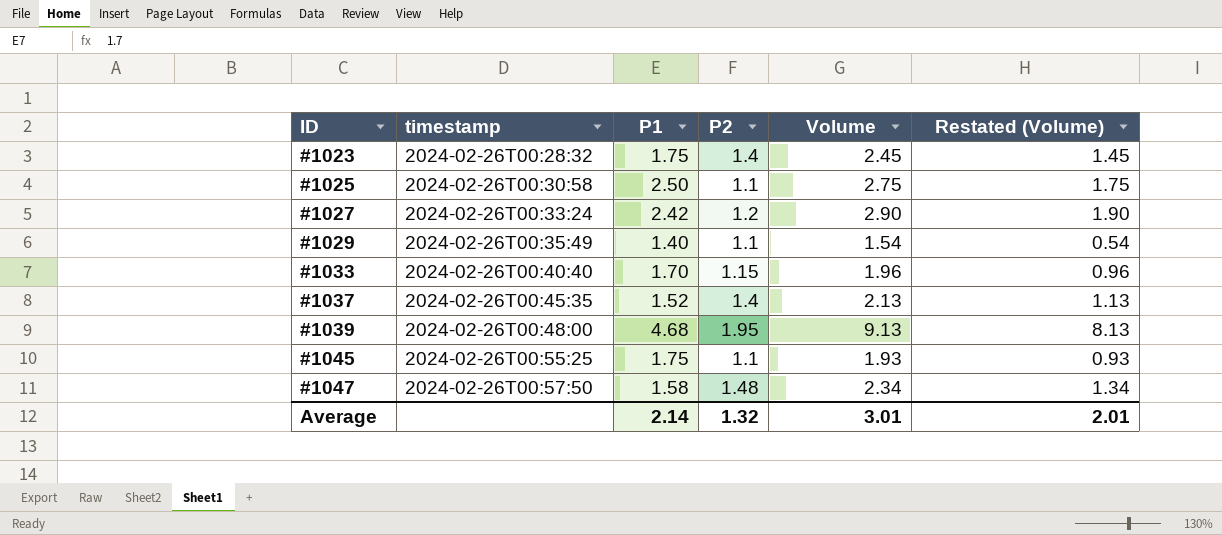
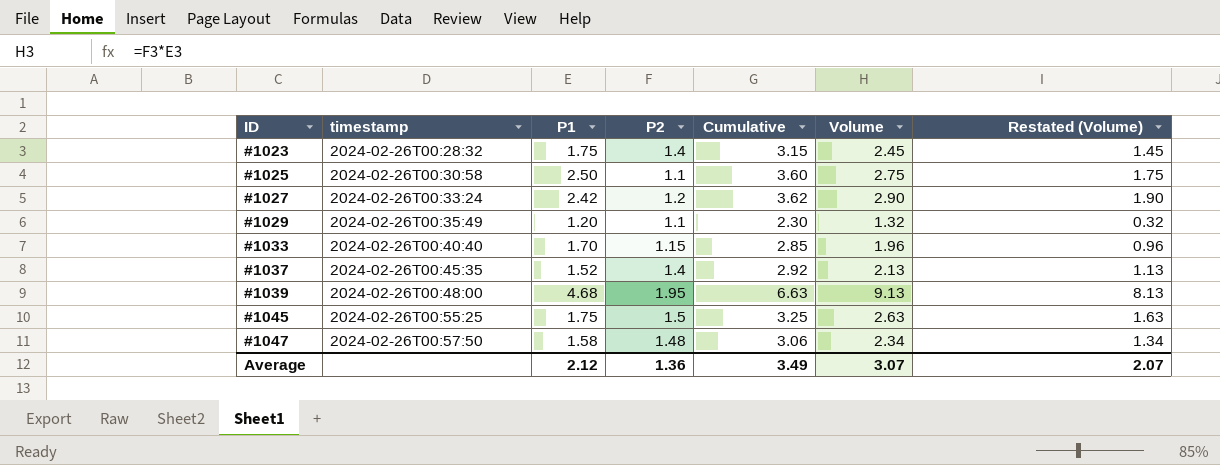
column Cumulative | formula: none -> [P1] + [P2]
#1029 | P1: 1.40 -> 1.20
#1029 | Volume: 1.54 -> 1.32
#1029 | Restated (Volume): 0.54 -> 0.32
#1045 | P2: 1.1 -> 1.5
#1045 | Volume: 1.93 -> 2.63
#1045 | Restated (Volume): 0.93 -> 1.63
Average | P1: 2.14 -> 2.12
Average | P2: 1.32 -> 1.36
Average | Volume: 3.01 -> 3.07
Average | Restated (Volume): 2.01 -> 2.07

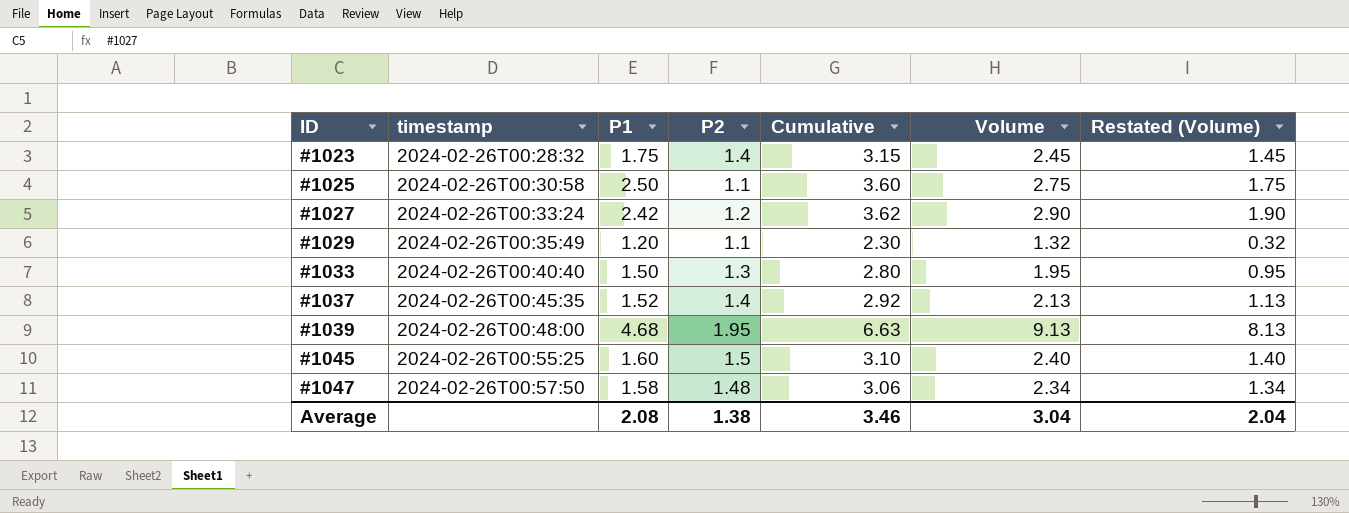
#1033 | P1: 1.70 -> 1.50
#1033 | P2: 1.15 -> 1.3
#1033 | Cumulative: 2.85 -> 2.80
#1033 | Volume: 1.96 -> 1.95
#1033 | Restated (Volume): 0.96 -> 0.95
#1045 | P1: 1.75 -> 1.60
#1045 | Cumulative: 3.25 -> 3.10
#1045 | Volume: 2.63 -> 2.40
#1045 | Restated (Volume): 1.63 -> 1.40
Average | P1: 2.12 -> 2.08
Average | P2: 1.36 -> 1.38
Average | Cumulative: 3.49 -> 3.46
Average | Volume: 3.07 -> 3.04
Average | Restated (Volume): 2.07 -> 2.04

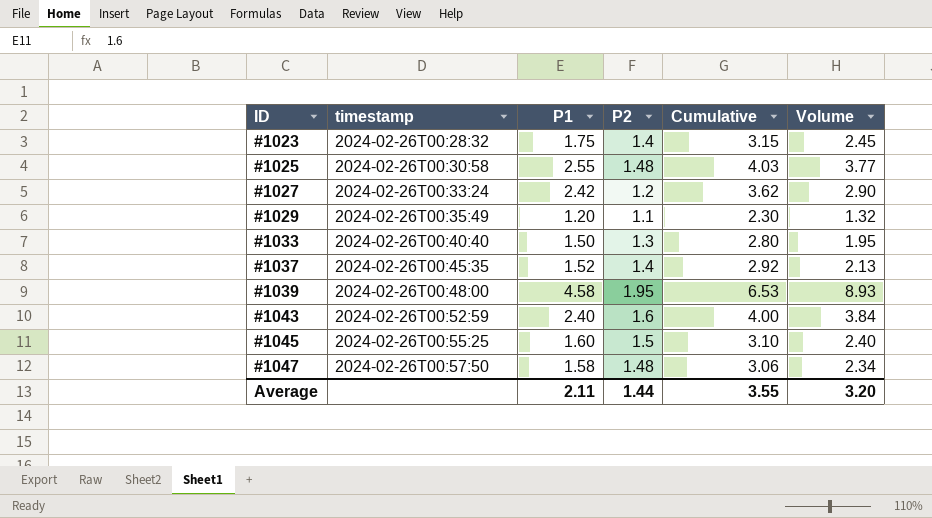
column Restated (Volume) | formula: [Volume] - 1 -> none
#1025 | P1: 2.50 -> 2.55
#1025 | P2: 1.1 -> 1.48
#1025 | Cumulative: 3.60 -> 4.03
#1025 | Volume: 2.75 -> 3.77
#1039 | P1: 4.68 -> 4.58
#1039 | Cumulative: 6.63 -> 6.53
#1039 | Volume: 9.13 -> 8.93
row #1043: none -> 2024-02-26T00:52:59 | 2.40 | 1.6 | 4.00 | 3.84
Average | P1: 2.08 -> 2.11
Average | P2: 1.38 -> 1.44
Average | Cumulative: 3.46 -> 3.55
Average | Volume: 3.04 -> 3.20

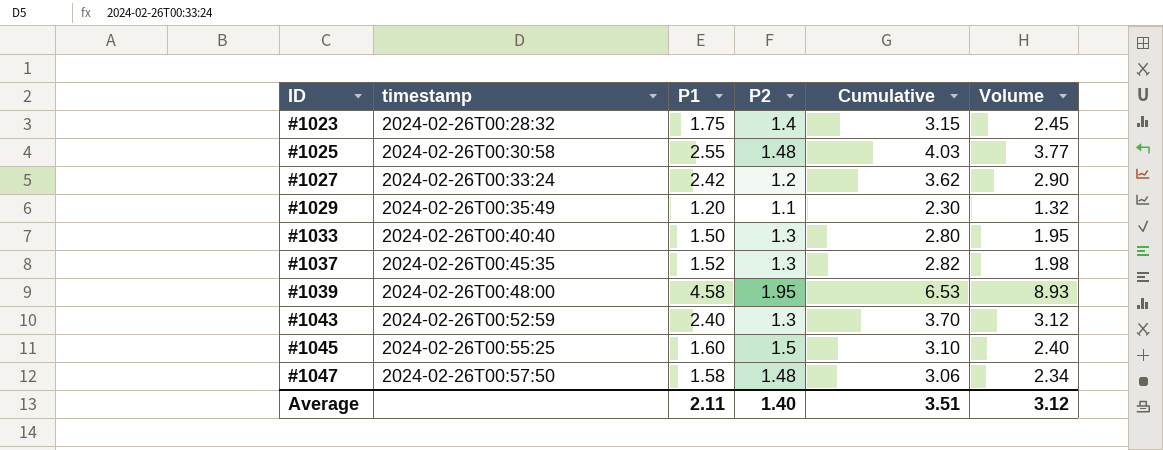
#1037 | P2: 1.4 -> 1.3
#1037 | Cumulative: 2.92 -> 2.82
#1037 | Volume: 2.13 -> 1.98
#1043 | P2: 1.6 -> 1.3
#1043 | Cumulative: 4.00 -> 3.70
#1043 | Volume: 3.84 -> 3.12
Average | P2: 1.44 -> 1.40
Average | Cumulative: 3.55 -> 3.51
Average | Volume: 3.20 -> 3.12

